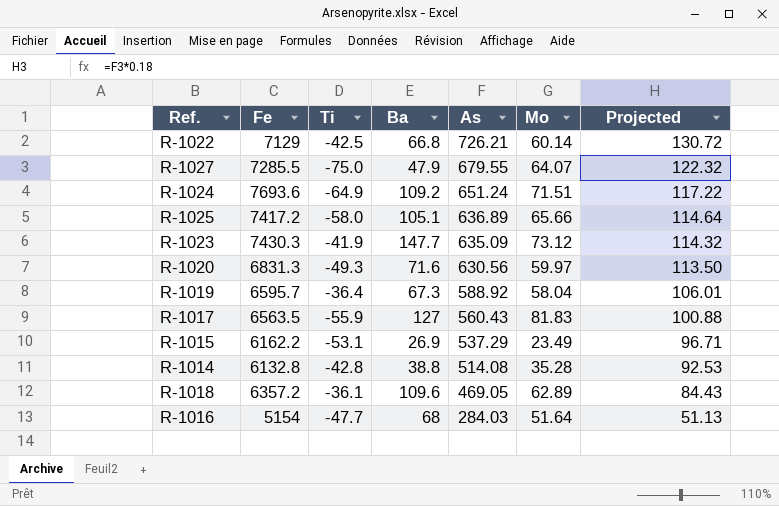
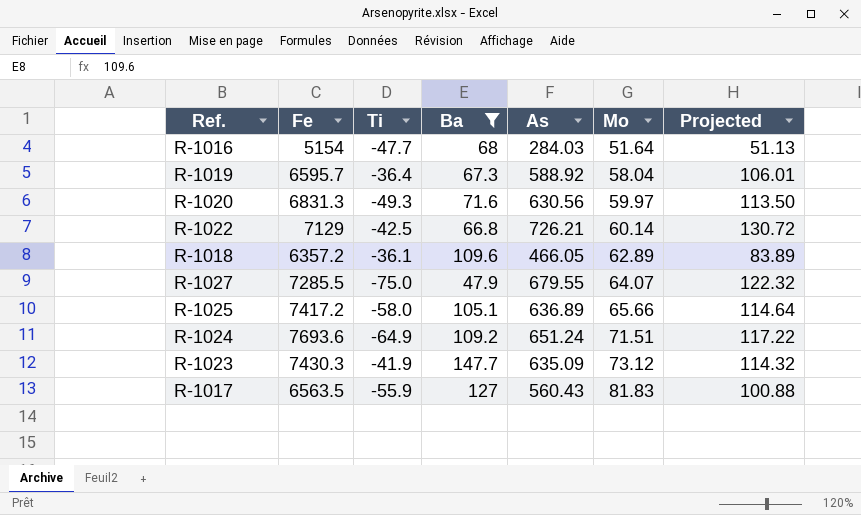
filter: none -> Ba >= 47.9
row order: As descending -> Mo ascending
R-1018 | As: 469.05 -> 466.05
R-1018 | Projected: 84.43 -> 83.89

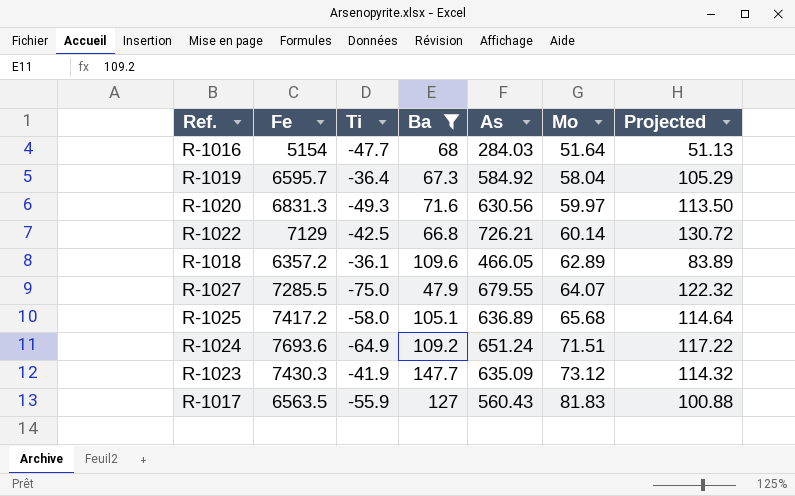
R-1019 | As: 588.92 -> 584.92
R-1019 | Projected: 106.01 -> 105.29
R-1025 | Mo: 65.66 -> 65.68

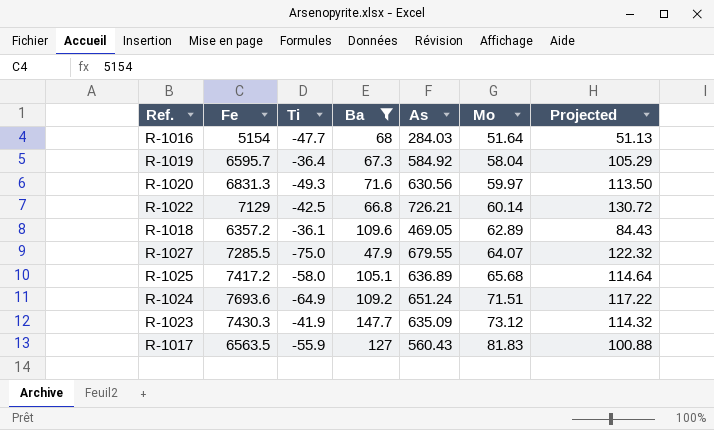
R-1018 | As: 466.05 -> 469.05
R-1018 | Projected: 83.89 -> 84.43

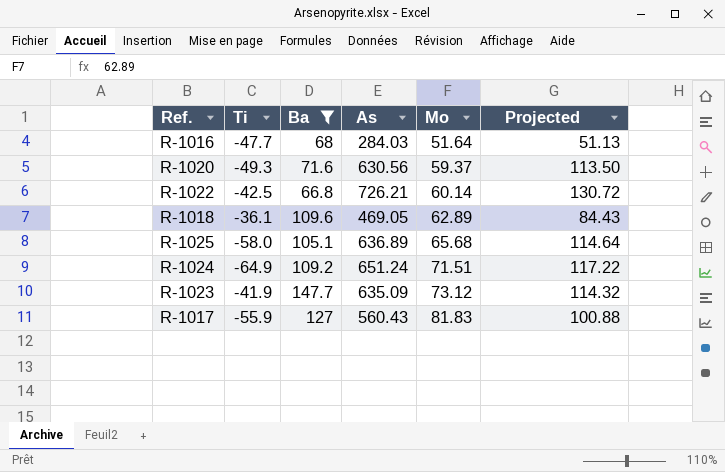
column Fe | position: 2 -> none
row R-1019: 6595.7 | -36.4 | 67.3 | 584.92 | 58.04 | 105.29 -> none
row R-1027: 7285.5 | -75.0 | 47.9 | 679.55 | 64.07 | 122.32 -> none
R-1020 | Mo: 59.97 -> 59.37

